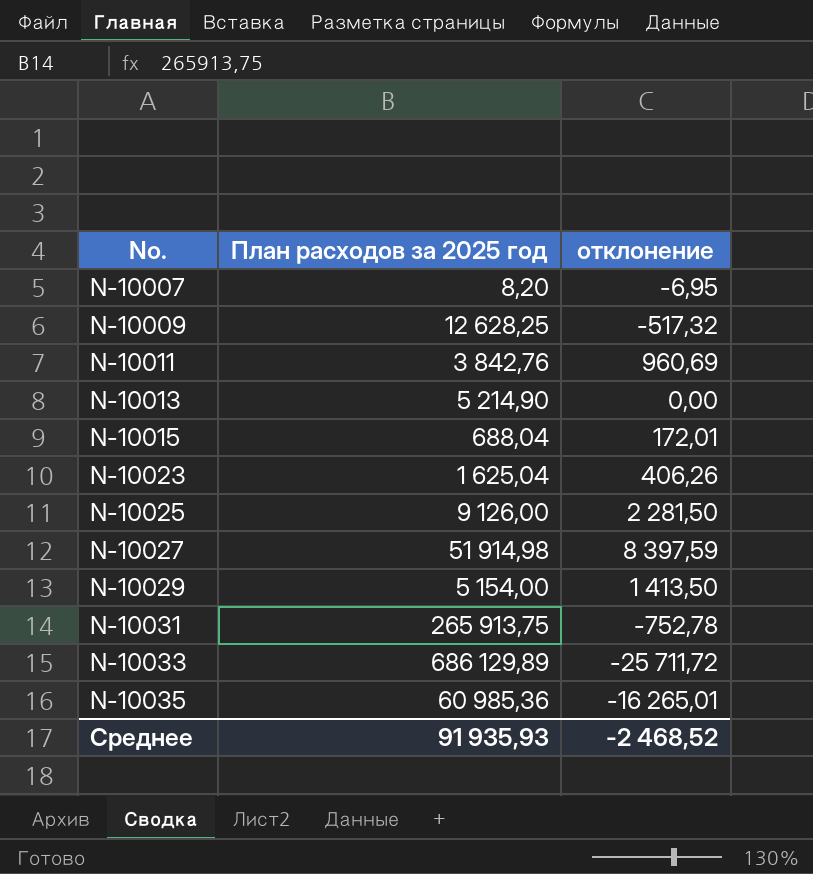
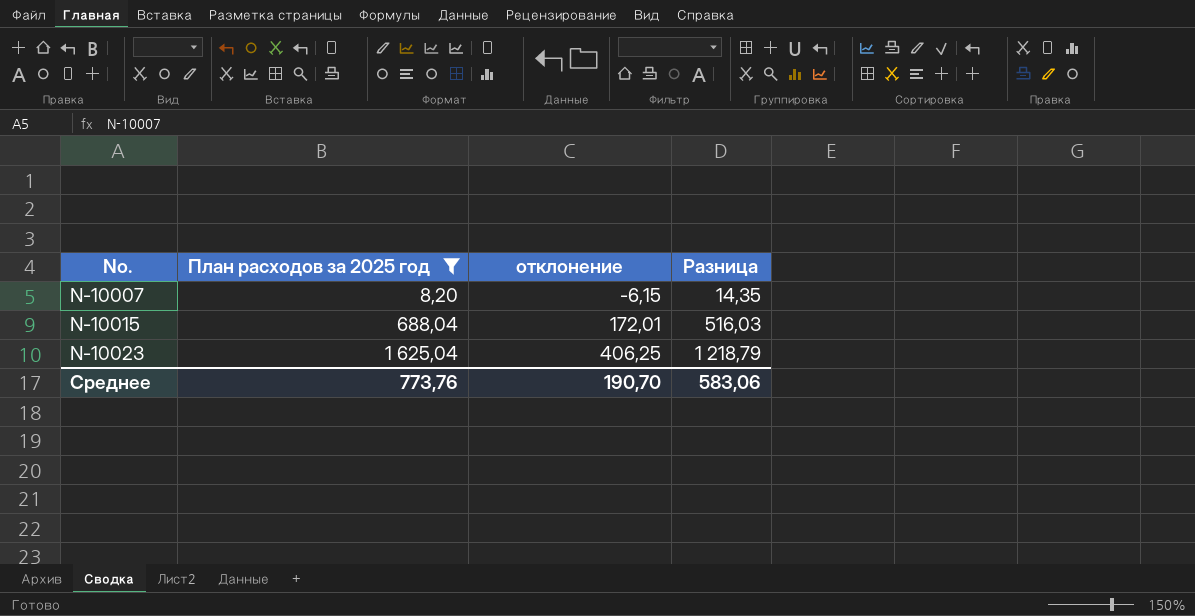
filter: none -> План расходов за 2025 год <= 1 625,04
column Разница | formula: none -> [План расходов за 2025 год] - [отклонение]
N-10007 | отклонение: -6,95 -> -6,15
N-10023 | отклонение: 406,26 -> 406,25
Среднее | План расходов за 2025 год: 91 935,93 -> 773,76
Среднее | отклонение: -2 468,52 -> 190,70

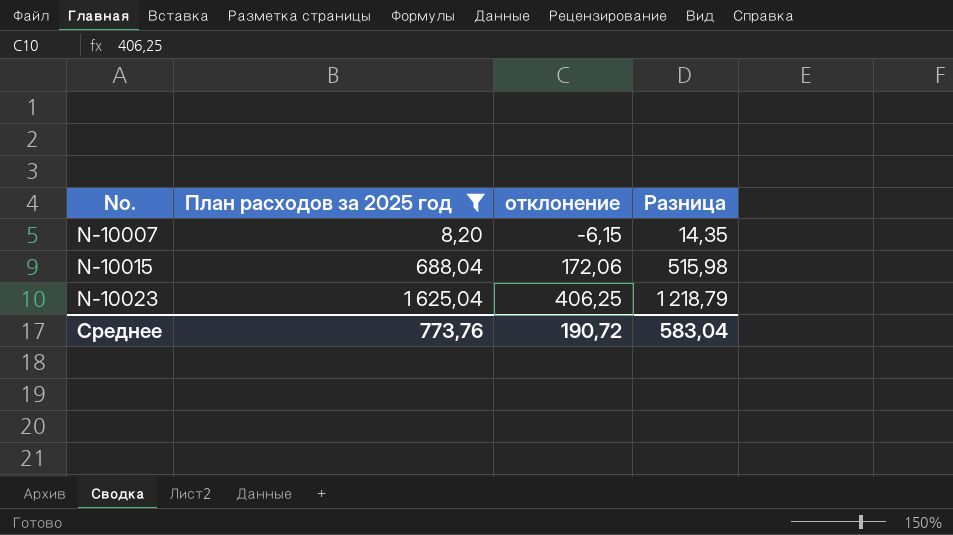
N-10015 | отклонение: 172,01 -> 172,06
N-10015 | Разница: 516,03 -> 515,98
Среднее | отклонение: 190,70 -> 190,72
Среднее | Разница: 583,06 -> 583,04

